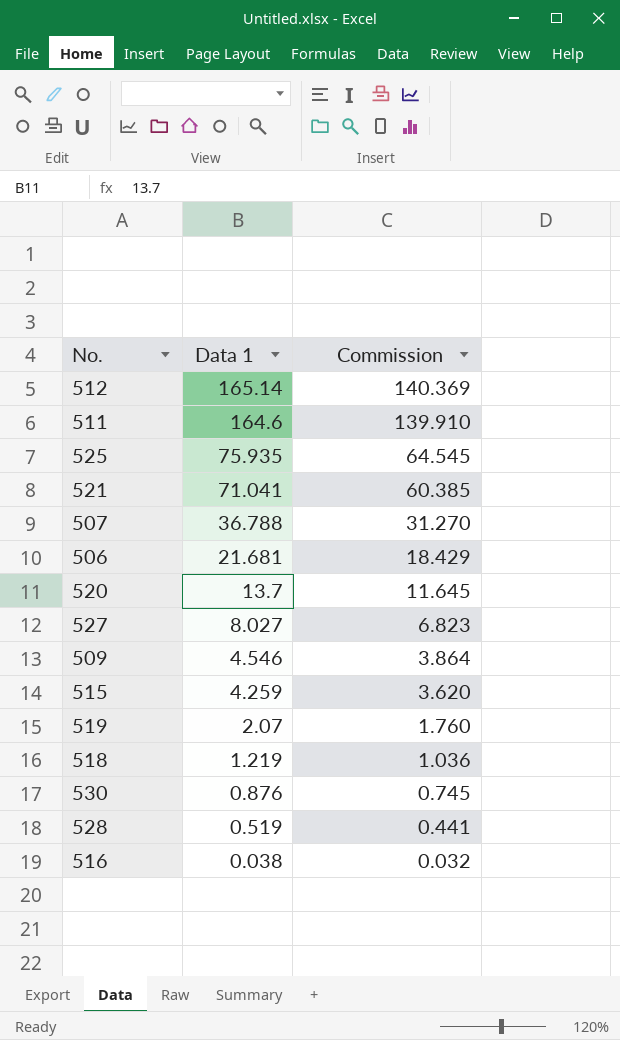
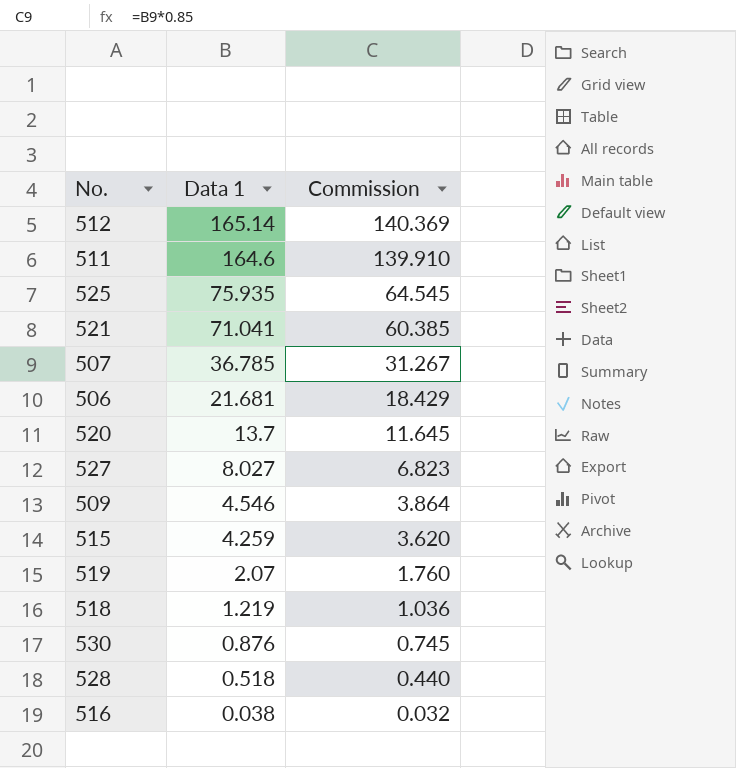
507 | Data 1: 36.788 -> 36.785
507 | Commission: 31.270 -> 31.267
528 | Data 1: 0.519 -> 0.518
528 | Commission: 0.441 -> 0.440

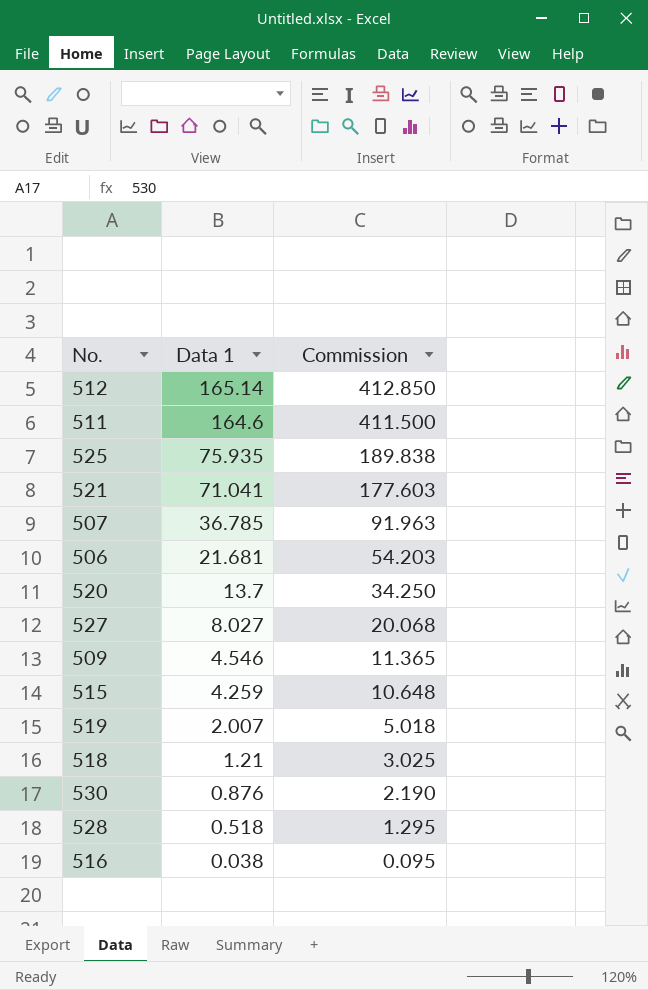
column Commission | formula: [Data 1] * 0.85 -> [Data 1] * 2.5
519 | Data 1: 2.07 -> 2.007
518 | Data 1: 1.219 -> 1.21

